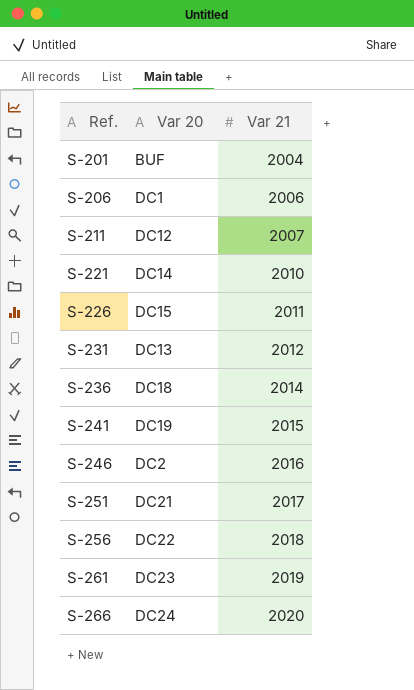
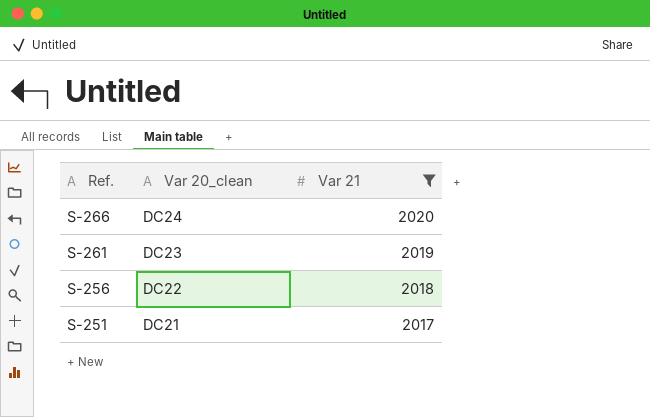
filter: none -> Var 21 >= 2017
row order: Ref. ascending -> Ref. descending
column name: Var 20 -> Var 20_clean

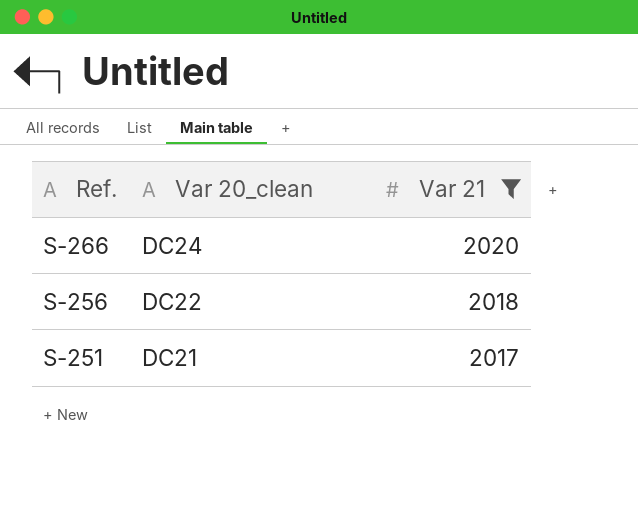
row S-261: DC23 | 2019 -> none

